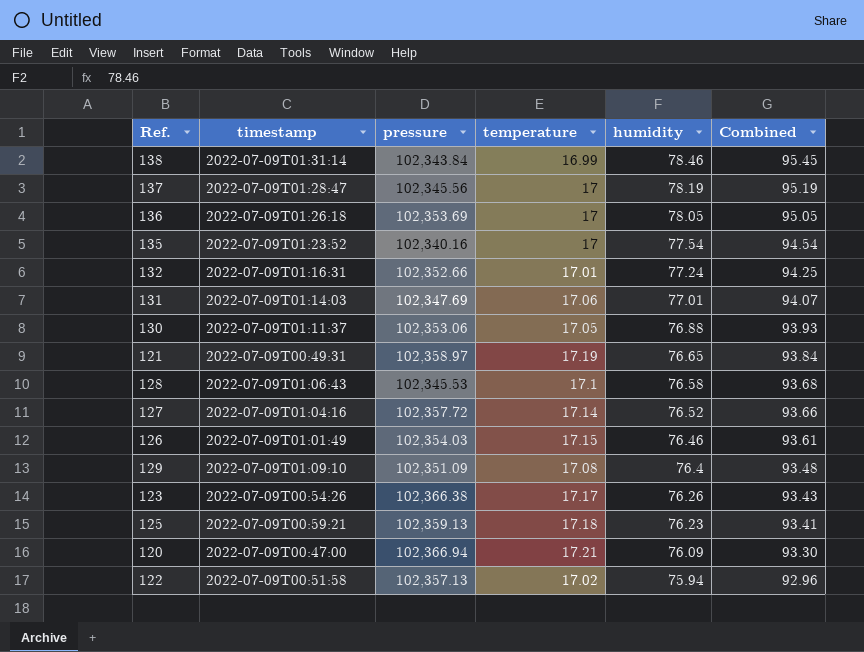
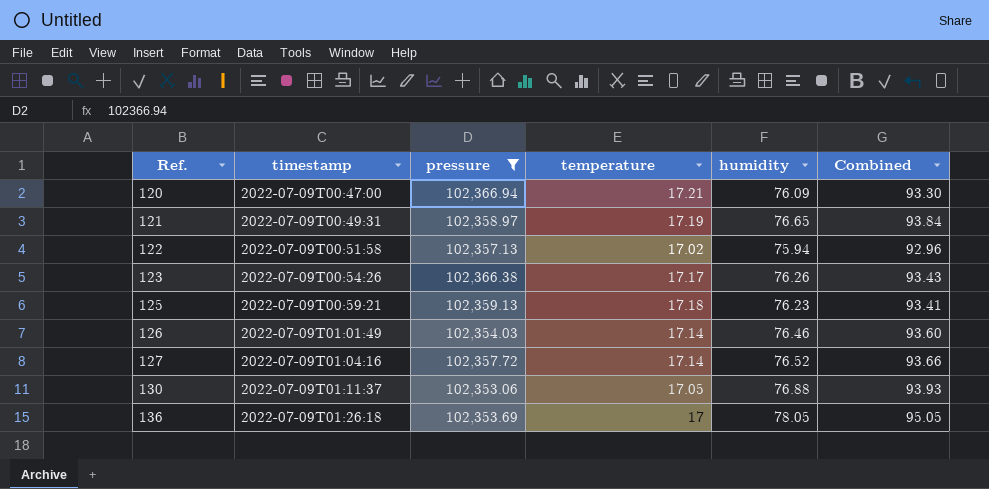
filter: none -> pressure >= 102,353.06
row order: humidity descending -> Ref. ascending
126 | temperature: 17.15 -> 17.14
126 | Combined: 93.61 -> 93.60

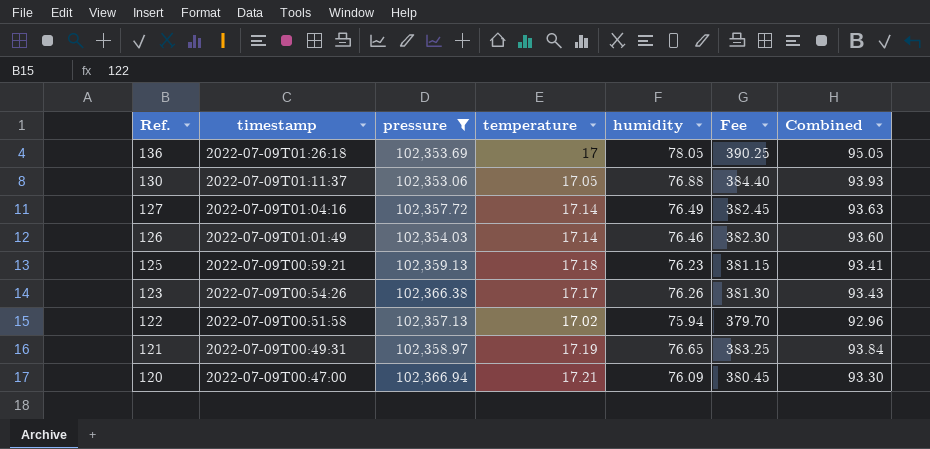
row order: Ref. ascending -> Ref. descending
column Fee | formula: none -> [humidity] * 5
127 | humidity: 76.52 -> 76.49
127 | Combined: 93.66 -> 93.63

